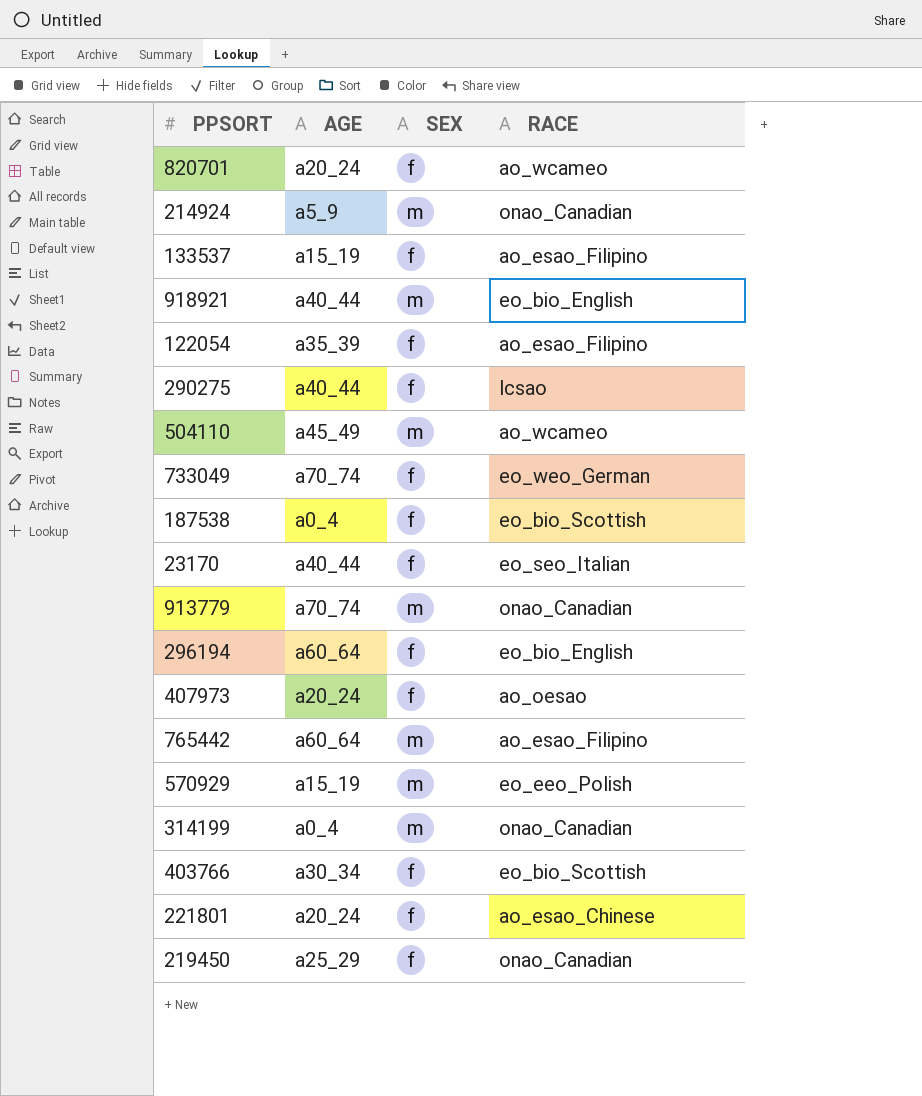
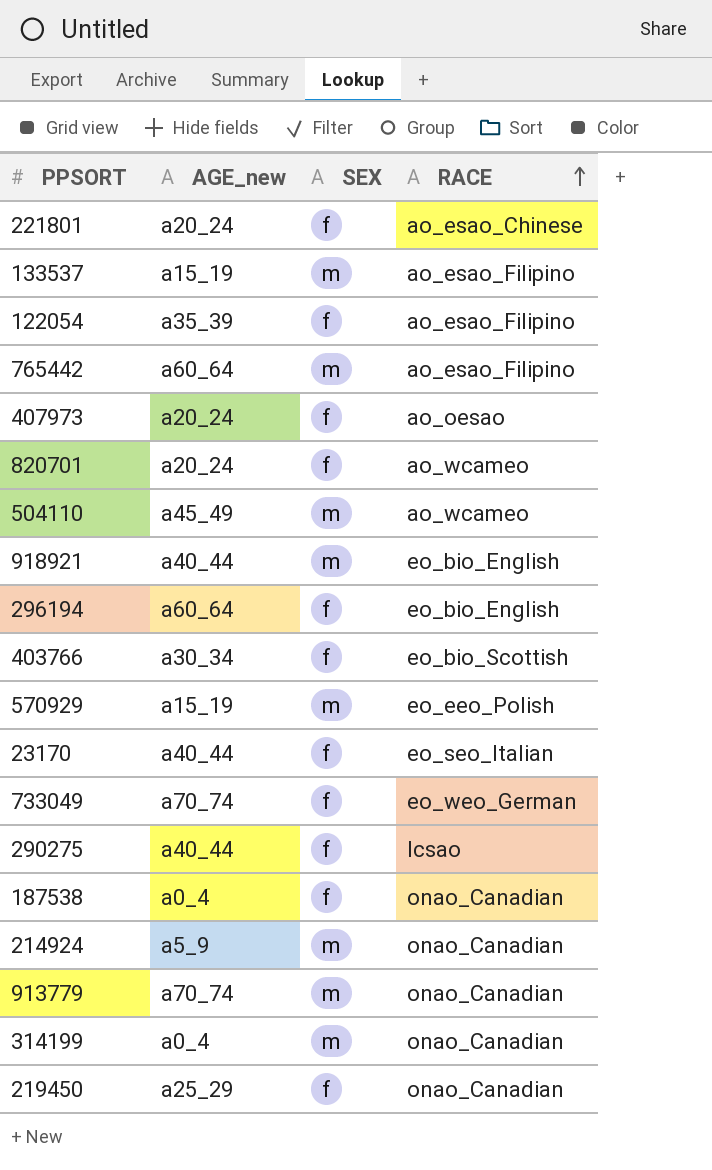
row order: none -> RACE ascending
column name: AGE -> AGE_new
133537 | SEX: f -> m
187538 | RACE: eo_bio_Scottish -> onao_Canadian

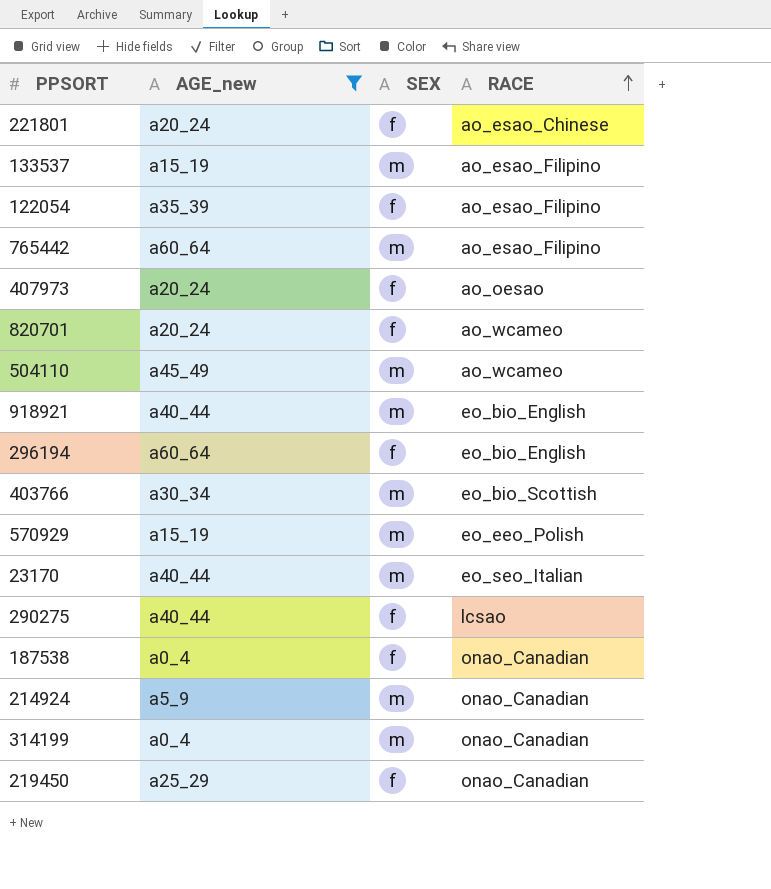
filter: none -> AGE_new != a70_74
403766 | SEX: f -> m
23170 | SEX: f -> m

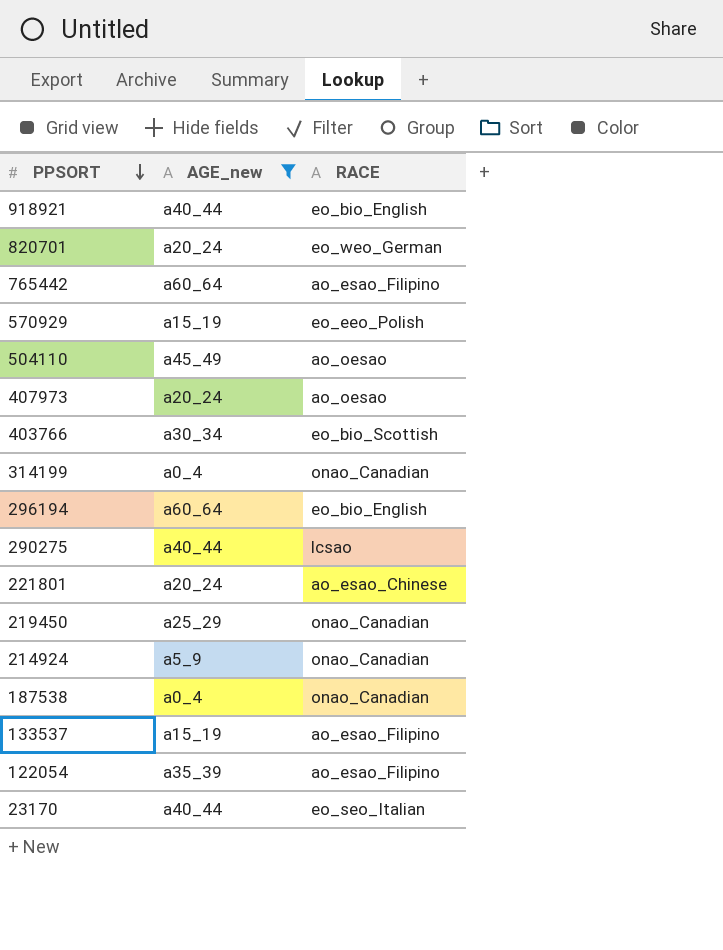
row order: RACE ascending -> PPSORT descending
column SEX | position: 3 -> none
820701 | RACE: ao_wcameo -> eo_weo_German
504110 | RACE: ao_wcameo -> ao_oesao

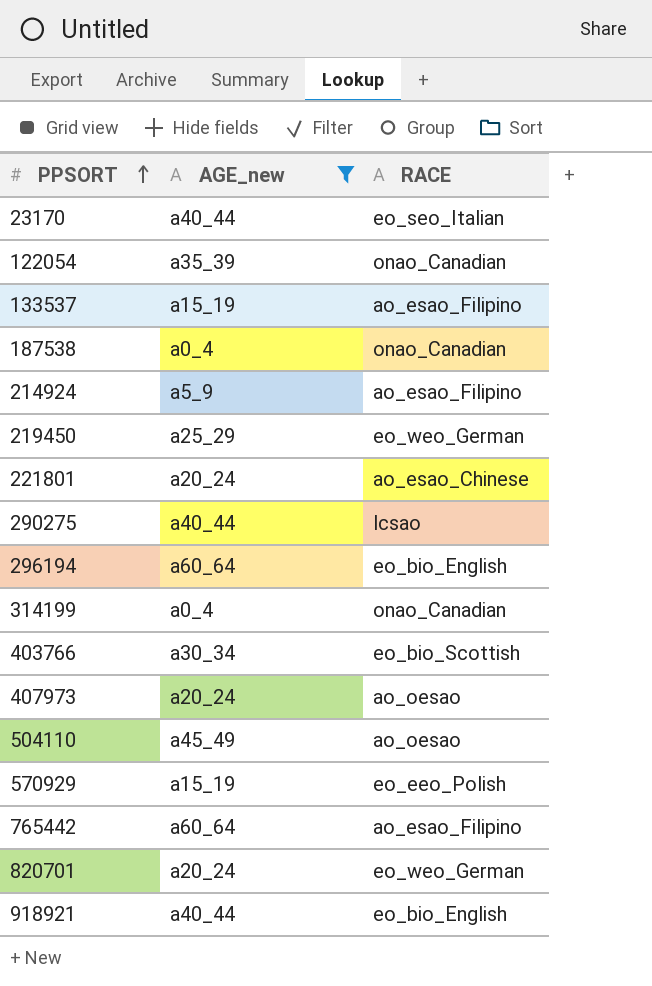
row order: PPSORT descending -> PPSORT ascending
122054 | RACE: ao_esao_Filipino -> onao_Canadian
214924 | RACE: onao_Canadian -> ao_esao_Filipino
219450 | RACE: onao_Canadian -> eo_weo_German

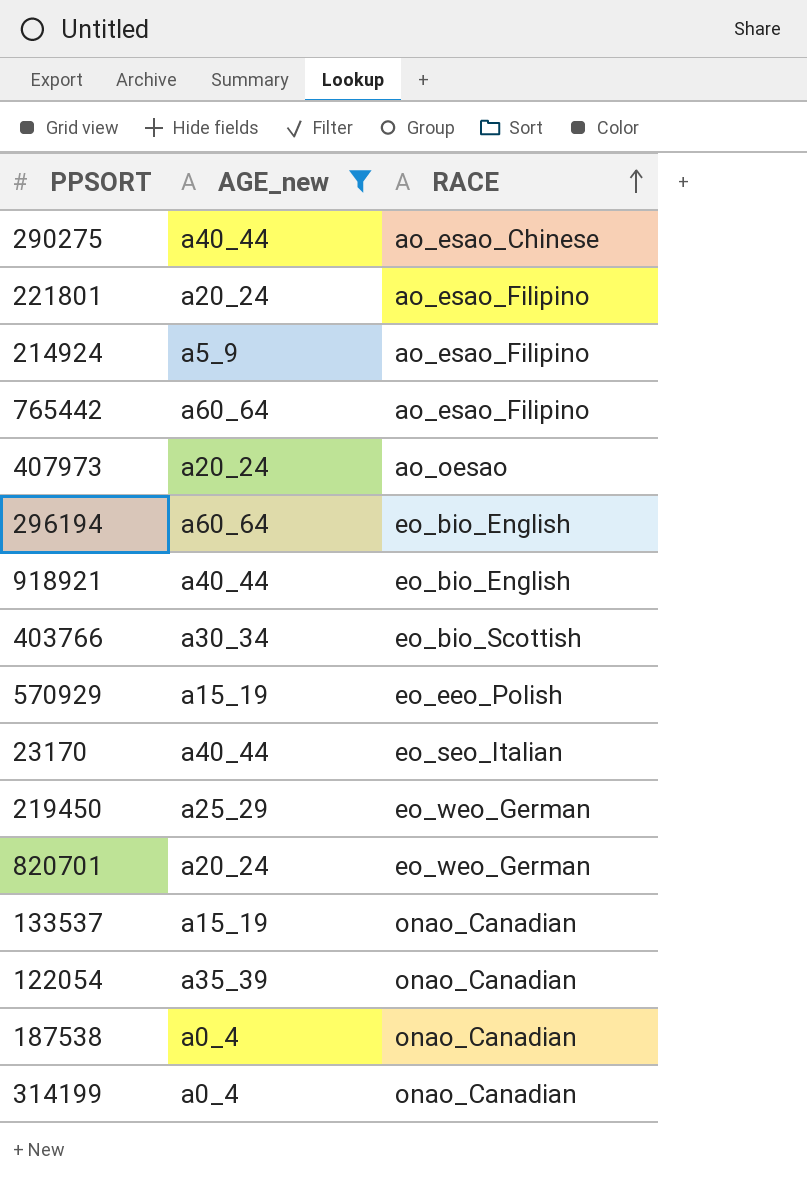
row order: PPSORT ascending -> RACE ascending
row 504110: a45_49 | ao_oesao -> none
290275 | RACE: lcsao -> ao_esao_Chinese
221801 | RACE: ao_esao_Chinese -> ao_esao_Filipino
133537 | RACE: ao_esao_Filipino -> onao_Canadian

